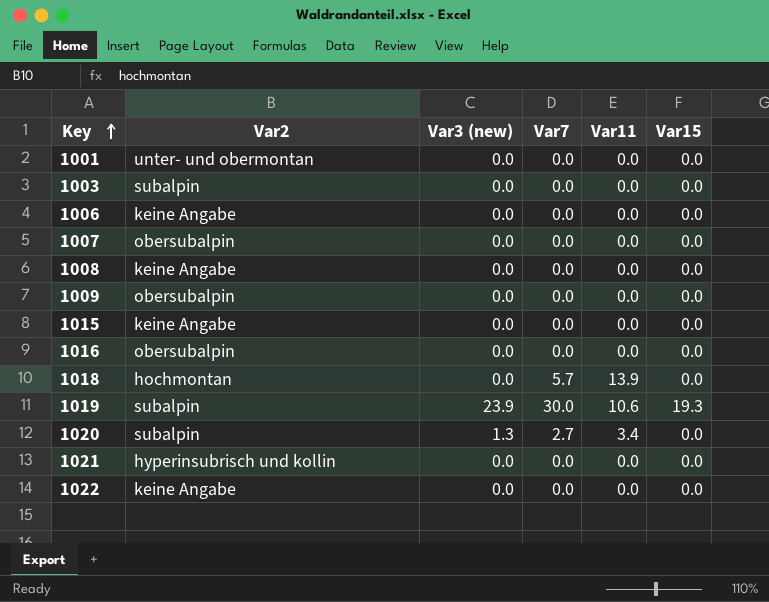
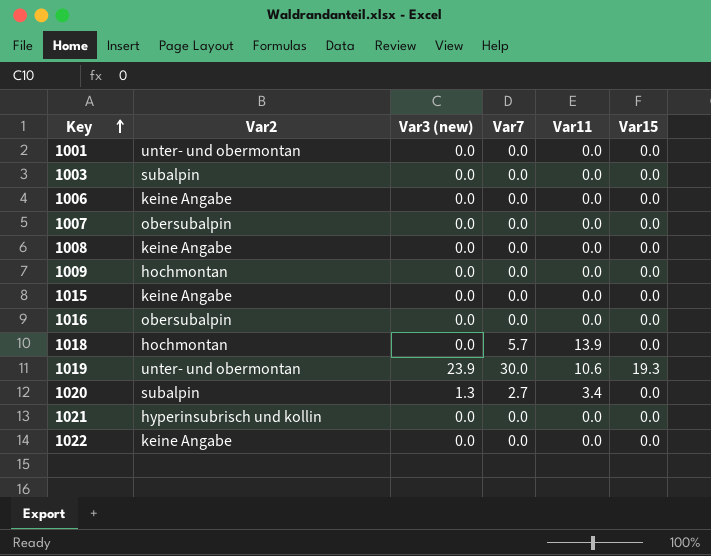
1009 | Var2: obersubalpin -> hochmontan
1019 | Var2: subalpin -> unter- und obermontan

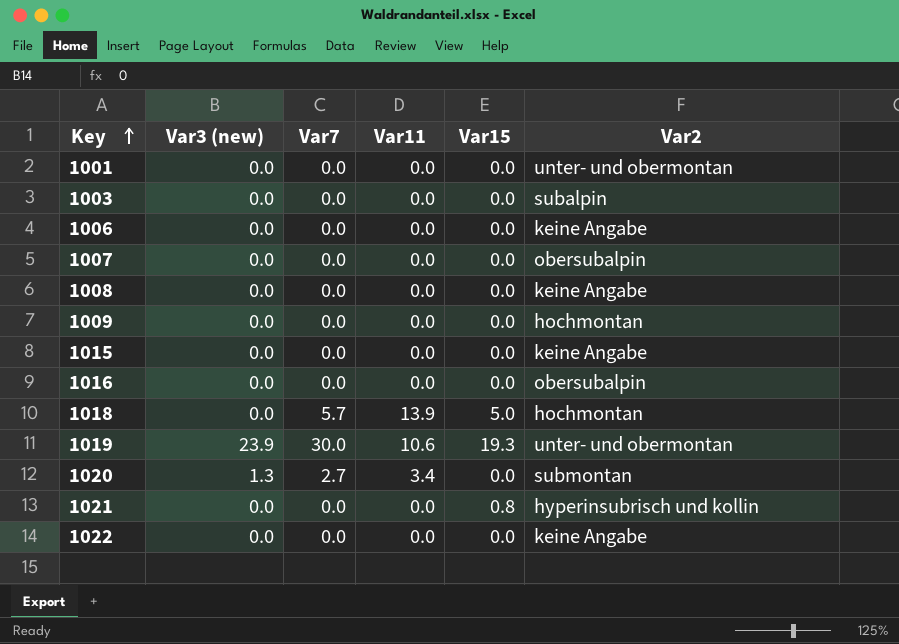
column Var2 | position: 2 -> 6
1018 | Var15: 0.0 -> 5.0
1020 | Var2: subalpin -> submontan
1021 | Var15: 0.0 -> 0.8

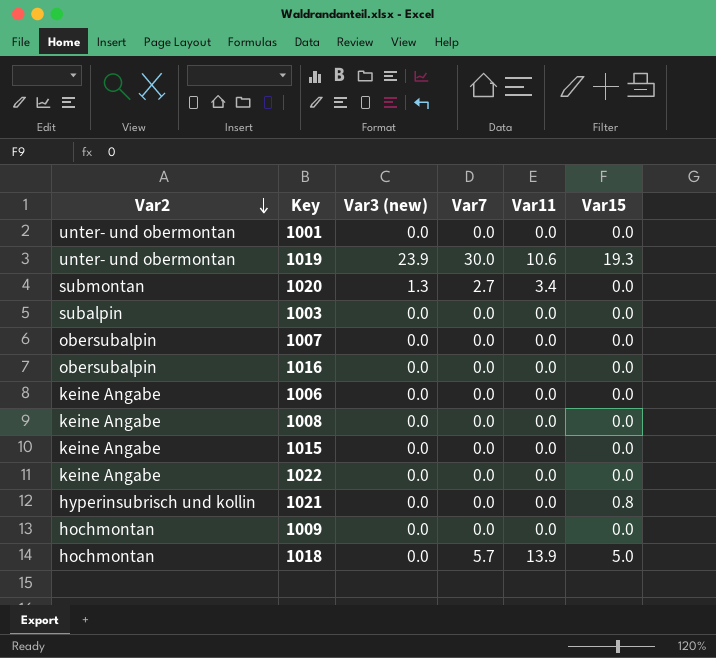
row order: Key ascending -> Var2 descending
column Var2 | position: 6 -> 1

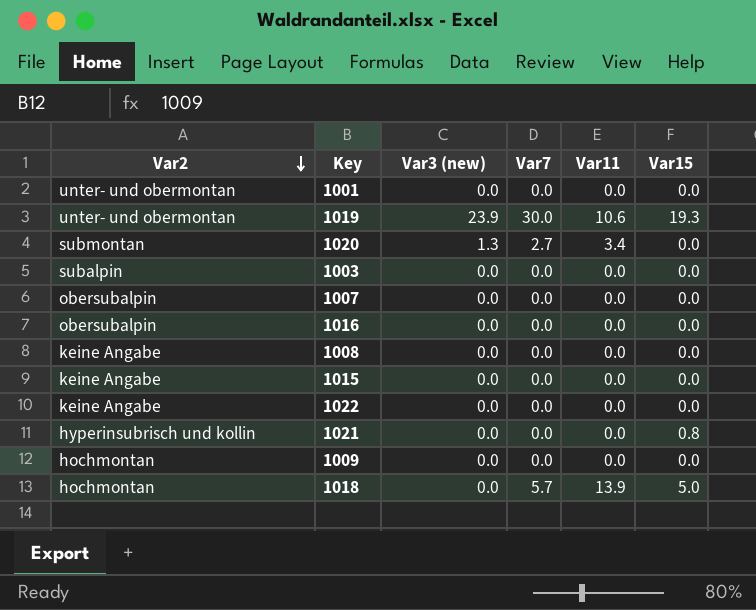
row 1006: keine Angabe | 0.0 | 0.0 | 0.0 | 0.0 -> none

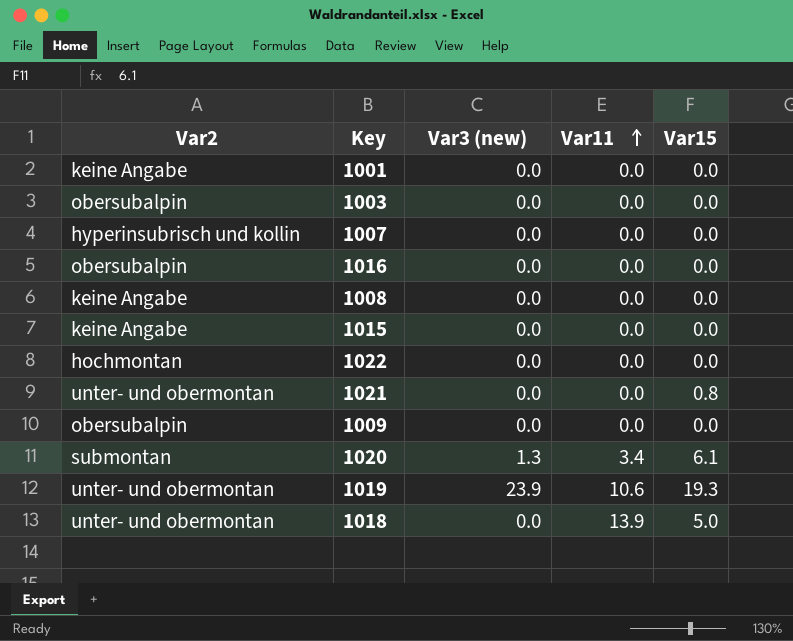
row order: Var2 descending -> Var11 ascending
column Var7 | position: 4 -> none
1001 | Var2: unter- und obermontan -> keine Angabe
1003 | Var2: subalpin -> obersubalpin
1007 | Var2: obersubalpin -> hyperinsubrisch und kollin
1022 | Var2: keine Angabe -> hochmontan
1021 | Var2: hyperinsubrisch und kollin -> unter- und obermontan
1009 | Var2: hochmontan -> obersubalpin
1020 | Var15: 0.0 -> 6.1
1018 | Var2: hochmontan -> unter- und obermontan

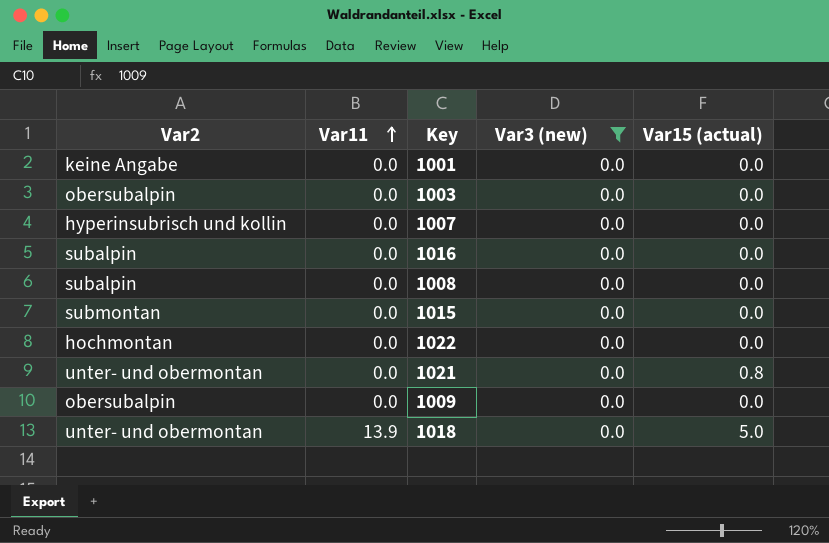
filter: none -> Var3 (new) = 0.0
column Var11 | position: 4 -> 2
column name: Var15 -> Var15 (actual)
1016 | Var2: obersubalpin -> subalpin
1008 | Var2: keine Angabe -> subalpin
1015 | Var2: keine Angabe -> submontan

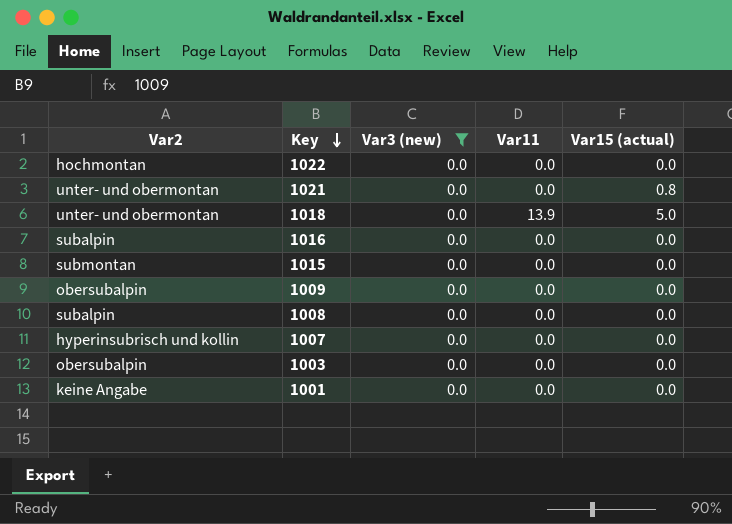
row order: Var11 ascending -> Key descending
column Var11 | position: 2 -> 4

